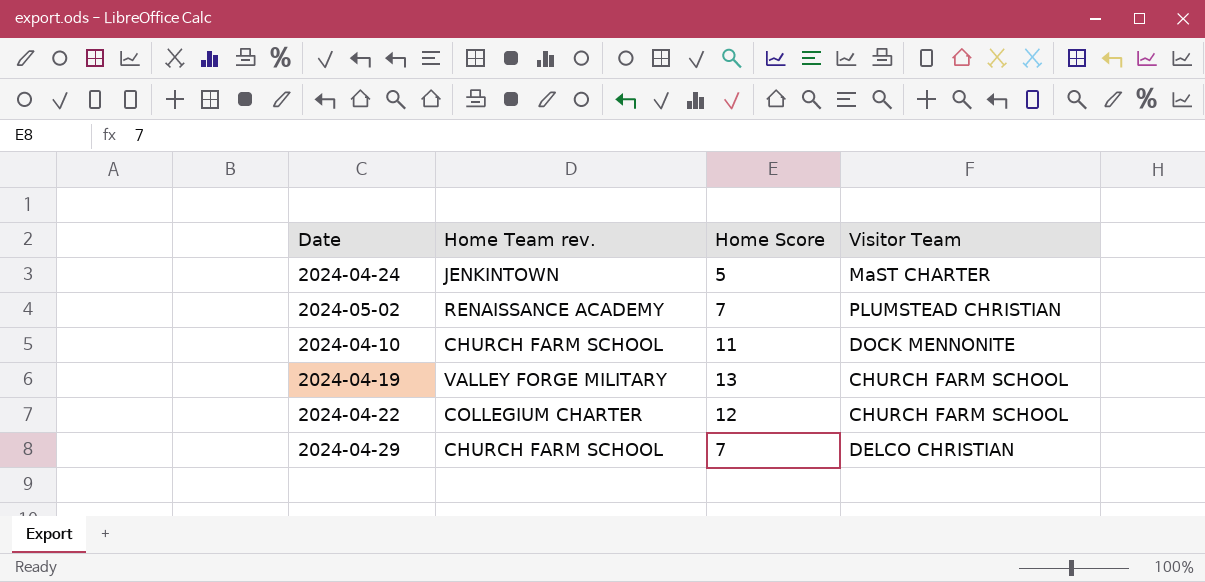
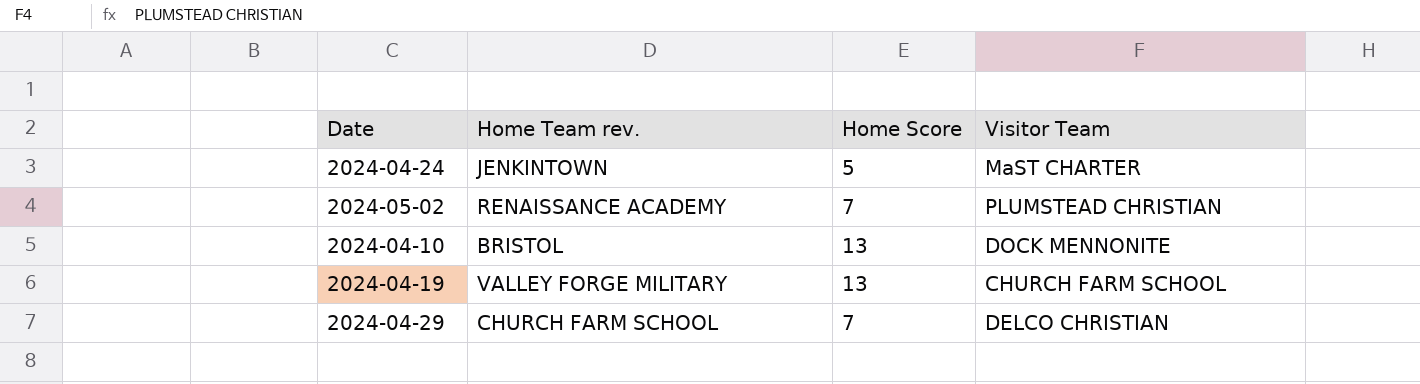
row 2024-04-22: COLLEGIUM CHARTER | 12 | CHURCH FARM SCHOOL -> none
2024-04-10 | Home Team rev.: CHURCH FARM SCHOOL -> BRISTOL
2024-04-10 | Home Score: 11 -> 13

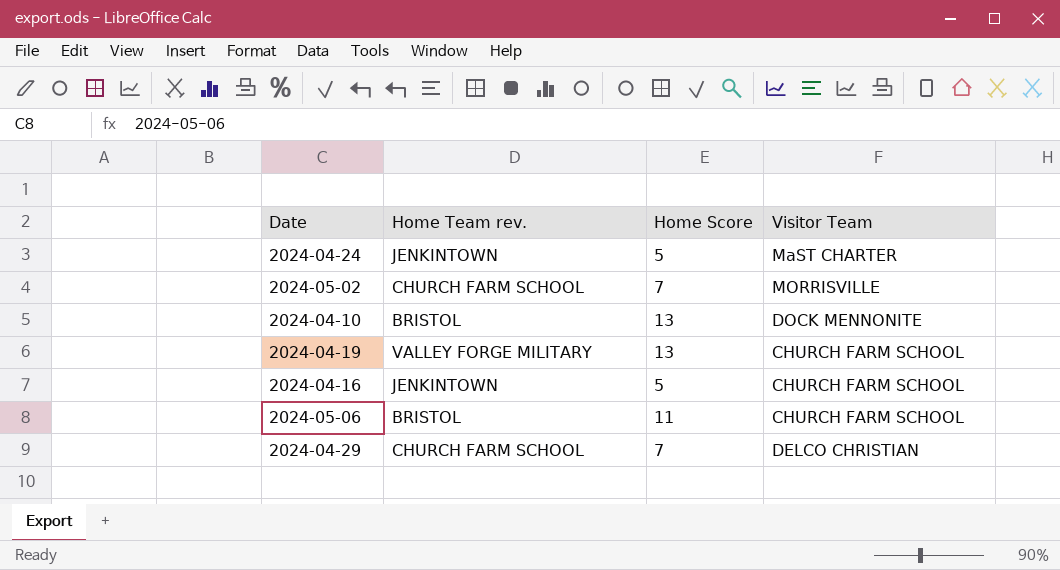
2024-05-02 | Home Team rev.: RENAISSANCE ACADEMY -> CHURCH FARM SCHOOL
2024-05-02 | Visitor Team: PLUMSTEAD CHRISTIAN -> MORRISVILLE
row 2024-04-16: none -> JENKINTOWN | 5 | CHURCH FARM SCHOOL
row 2024-05-06: none -> BRISTOL | 11 | CHURCH FARM SCHOOL

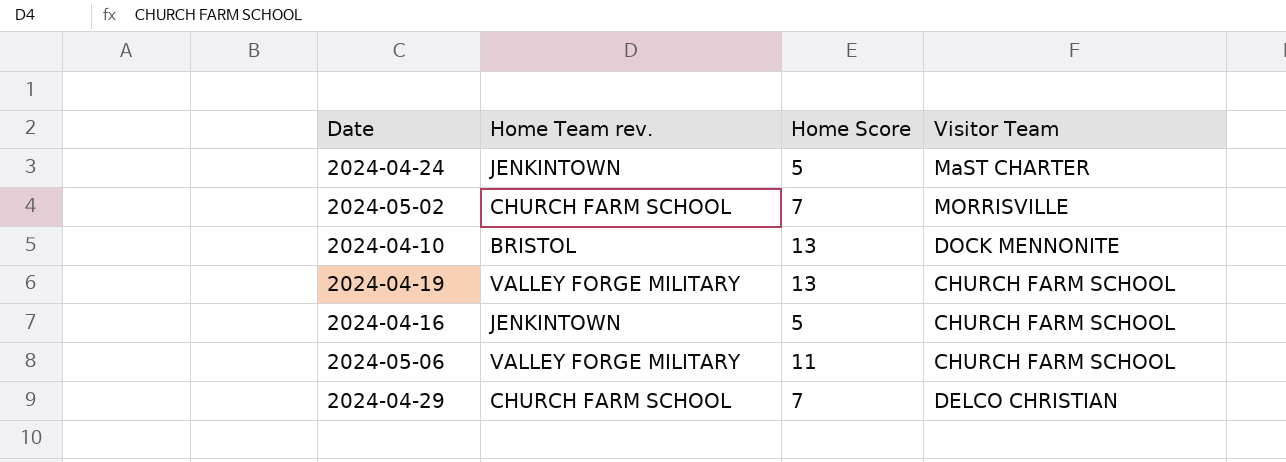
2024-05-06 | Home Team rev.: BRISTOL -> VALLEY FORGE MILITARY

